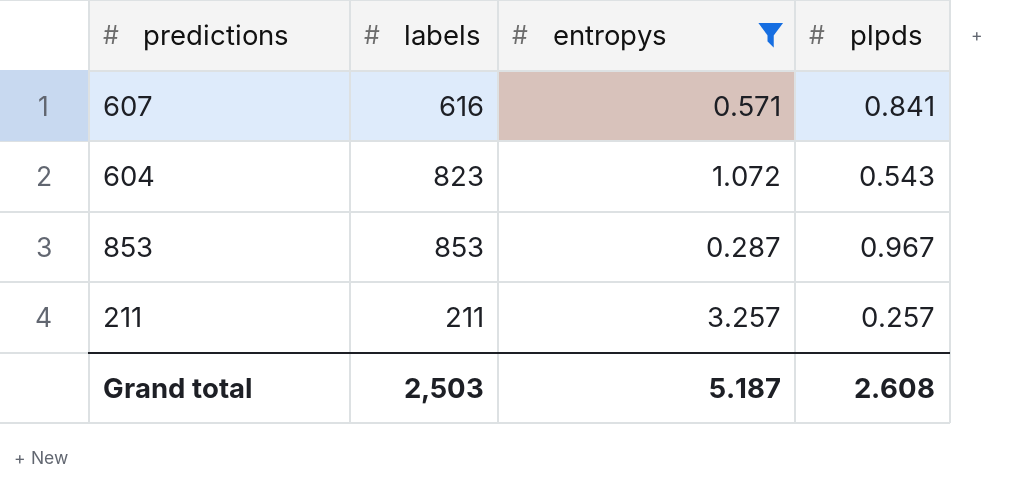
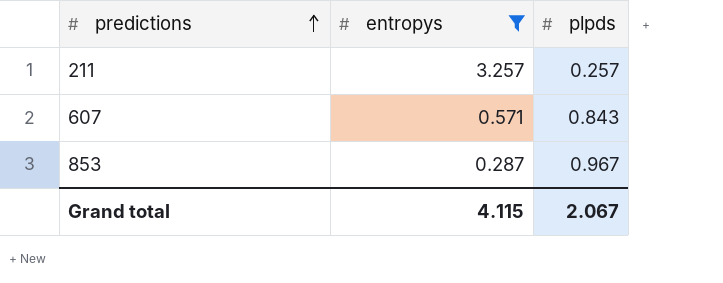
row order: none -> predictions ascending
column labels | position: 2 -> none
row 604: 823 | 1.072 | 0.543 -> none
607 | plpds: 0.841 -> 0.843
Grand total | entropys: 5.187 -> 4.115
Grand total | plpds: 2.608 -> 2.067

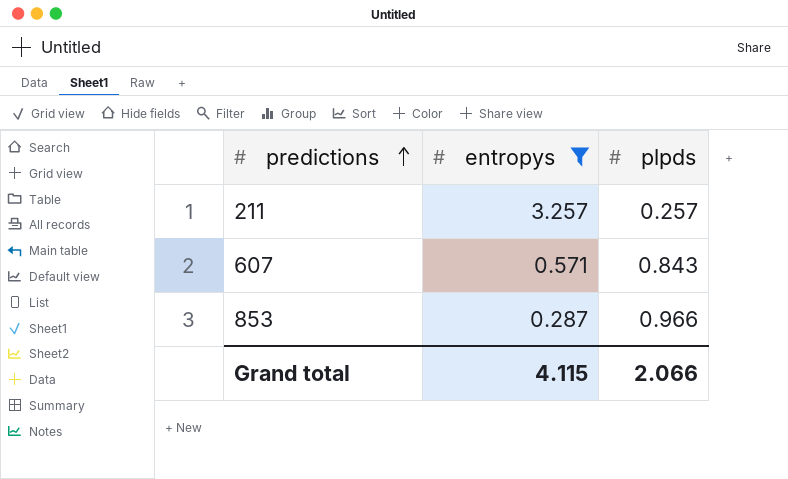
853 | plpds: 0.967 -> 0.966
Grand total | plpds: 2.067 -> 2.066

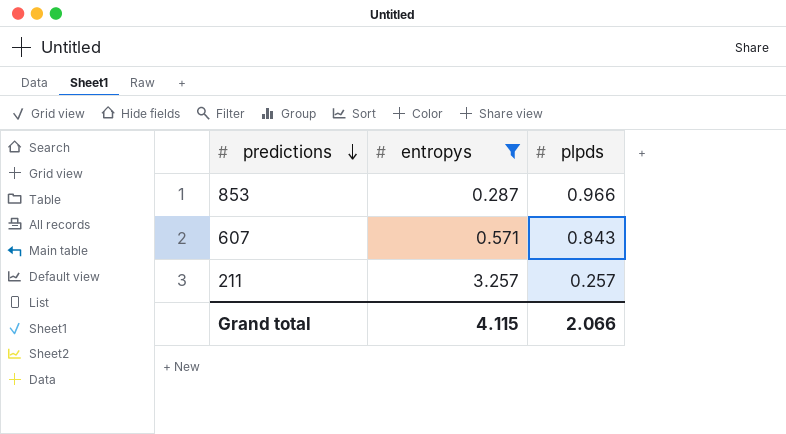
row order: predictions ascending -> predictions descending

